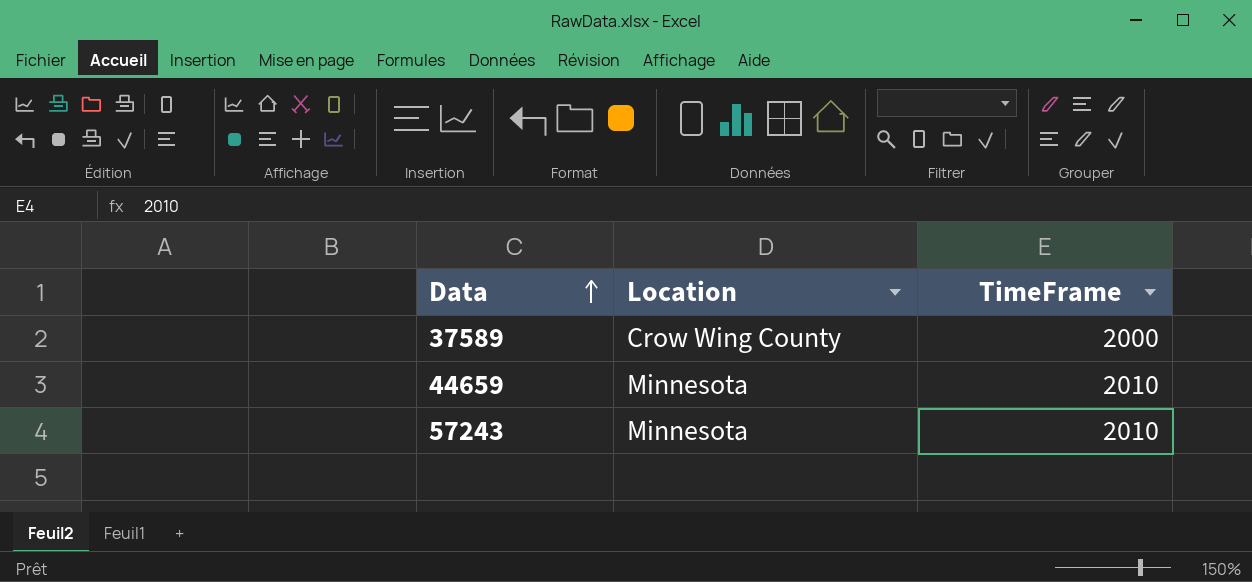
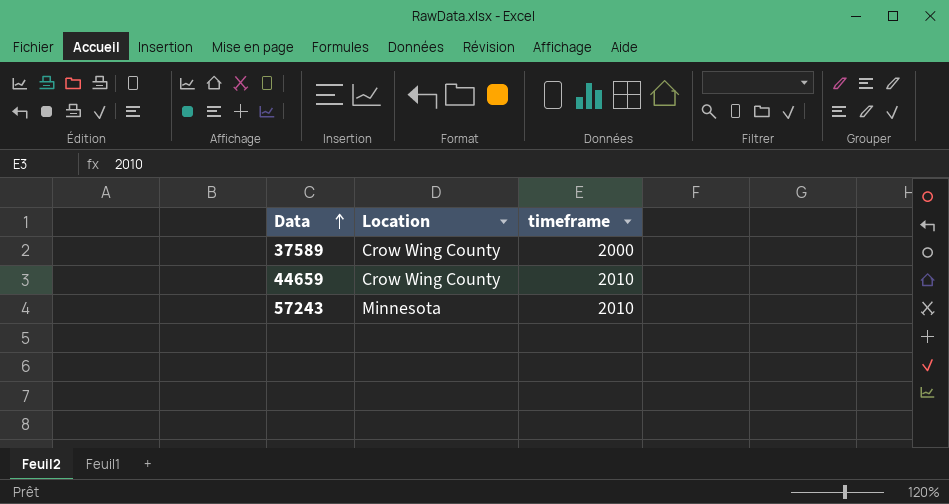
column name: TimeFrame -> timeframe
44659 | Location: Minnesota -> Crow Wing County

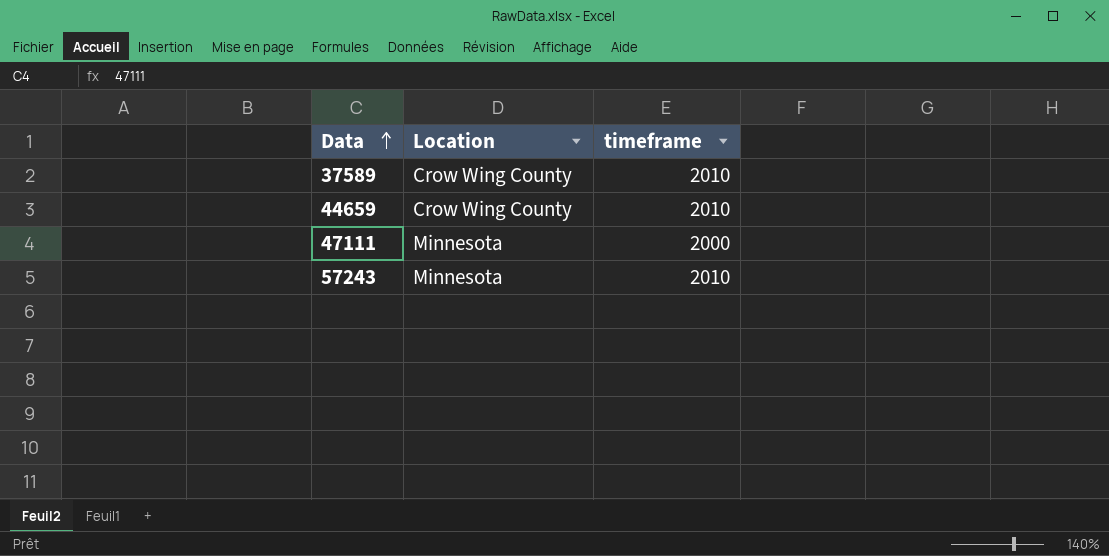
37589 | timeframe: 2000 -> 2010
row 47111: none -> Minnesota | 2000

